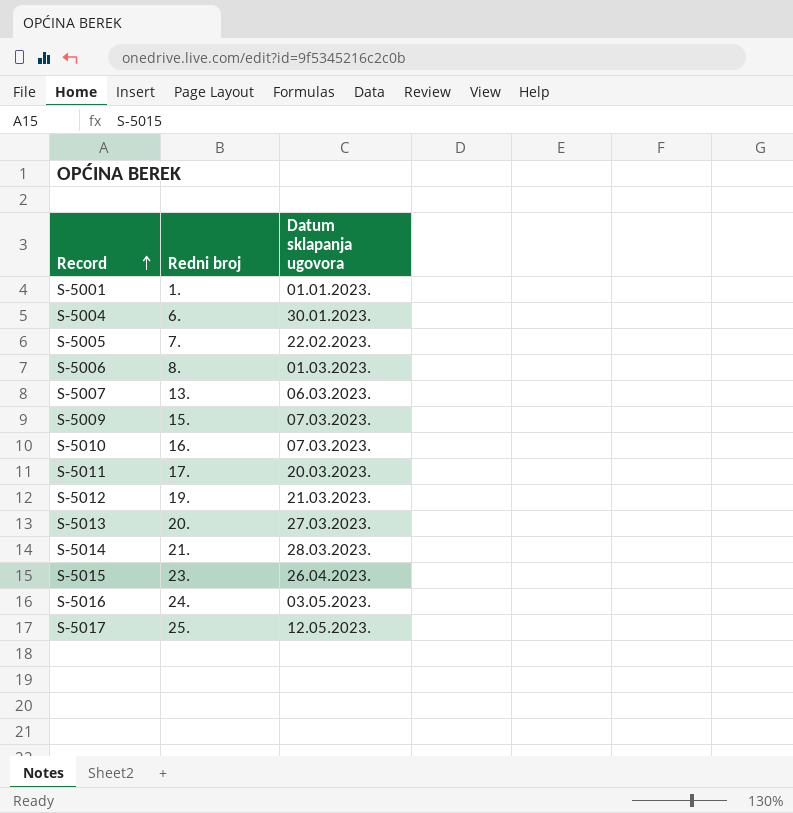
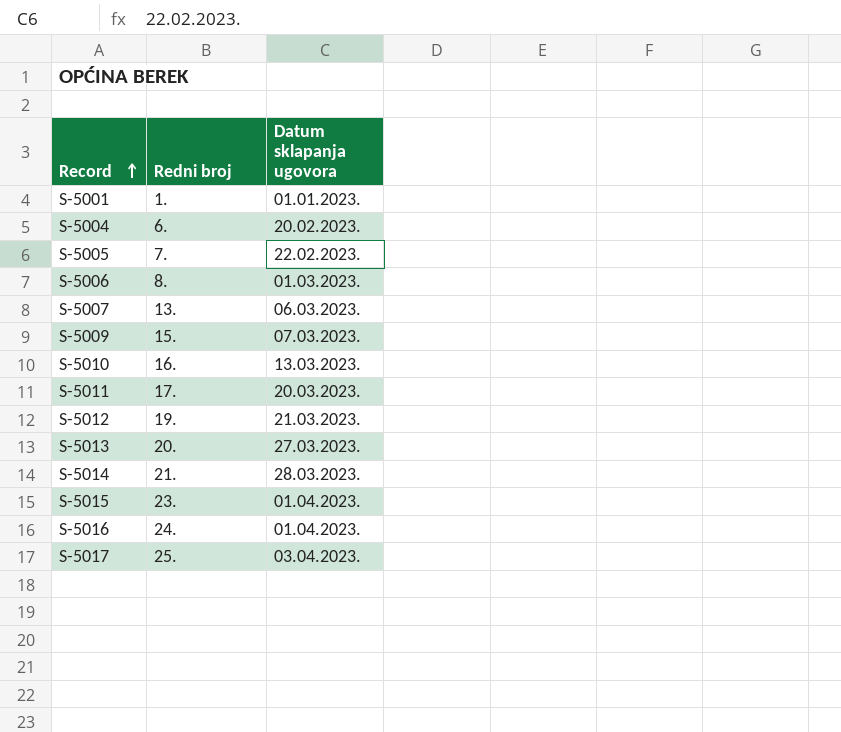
S-5004 | Datum sklapanja ugovora: 30.01.2023. -> 20.02.2023.
S-5010 | Datum sklapanja ugovora: 07.03.2023. -> 13.03.2023.
S-5015 | Datum sklapanja ugovora: 26.04.2023. -> 01.04.2023.
S-5016 | Datum sklapanja ugovora: 03.05.2023. -> 01.04.2023.
S-5017 | Datum sklapanja ugovora: 12.05.2023. -> 03.04.2023.

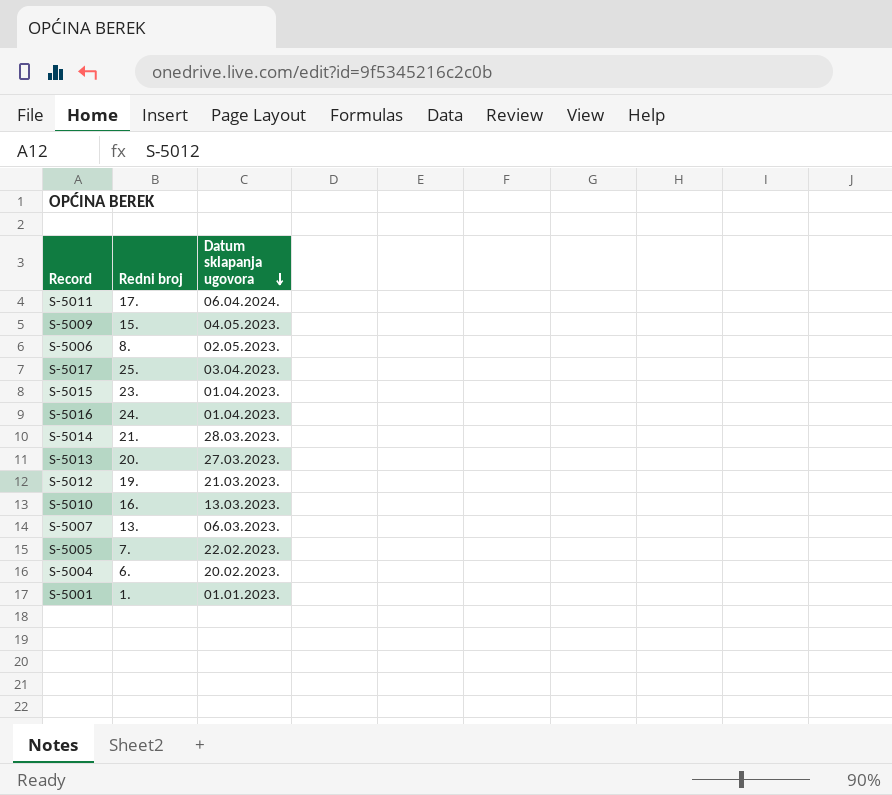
row order: Record ascending -> Datum sklapanja ugovora descending
S-5011 | Datum sklapanja ugovora: 20.03.2023. -> 06.04.2024.
S-5009 | Datum sklapanja ugovora: 07.03.2023. -> 04.05.2023.
S-5006 | Datum sklapanja ugovora: 01.03.2023. -> 02.05.2023.

